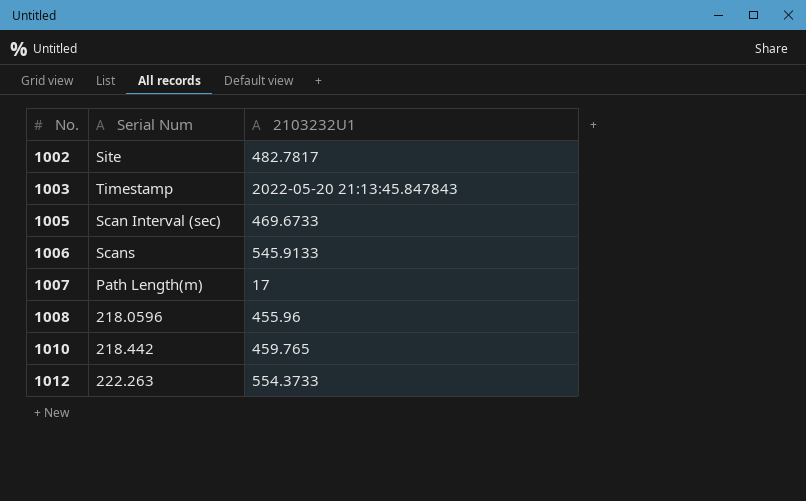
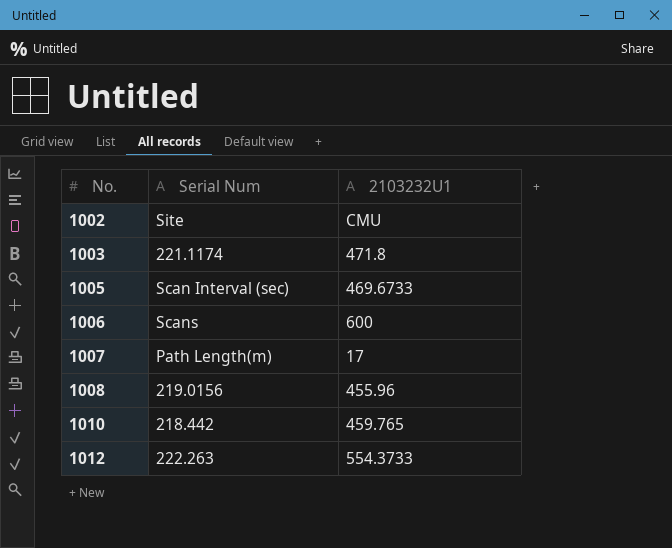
1002 | 2103232U1: 482.7817 -> CMU
1003 | Serial Num: Timestamp -> 221.1174
1003 | 2103232U1: 2022-05-20 21:13:45.847843 -> 471.8
1006 | 2103232U1: 545.9133 -> 600
1008 | Serial Num: 218.0596 -> 219.0156

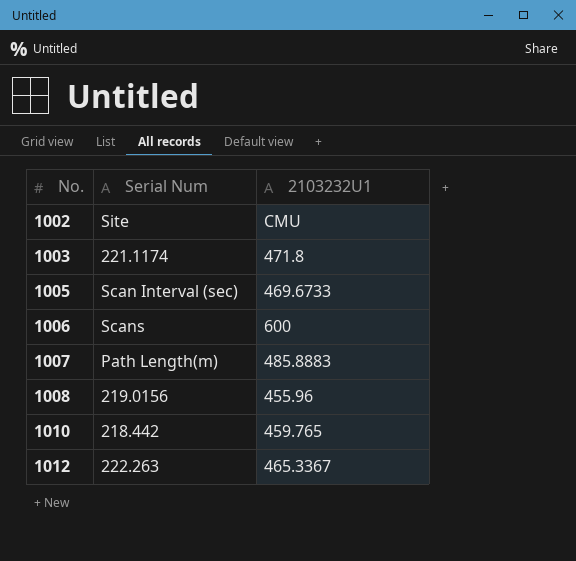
1007 | 2103232U1: 17 -> 485.8883
1012 | 2103232U1: 554.3733 -> 465.3367

